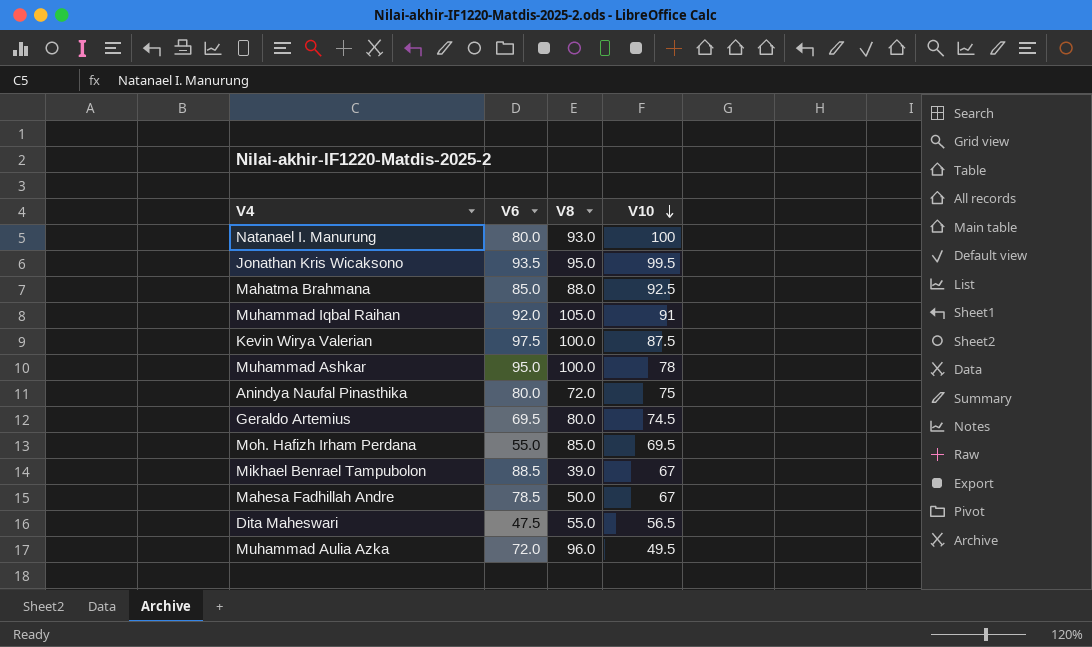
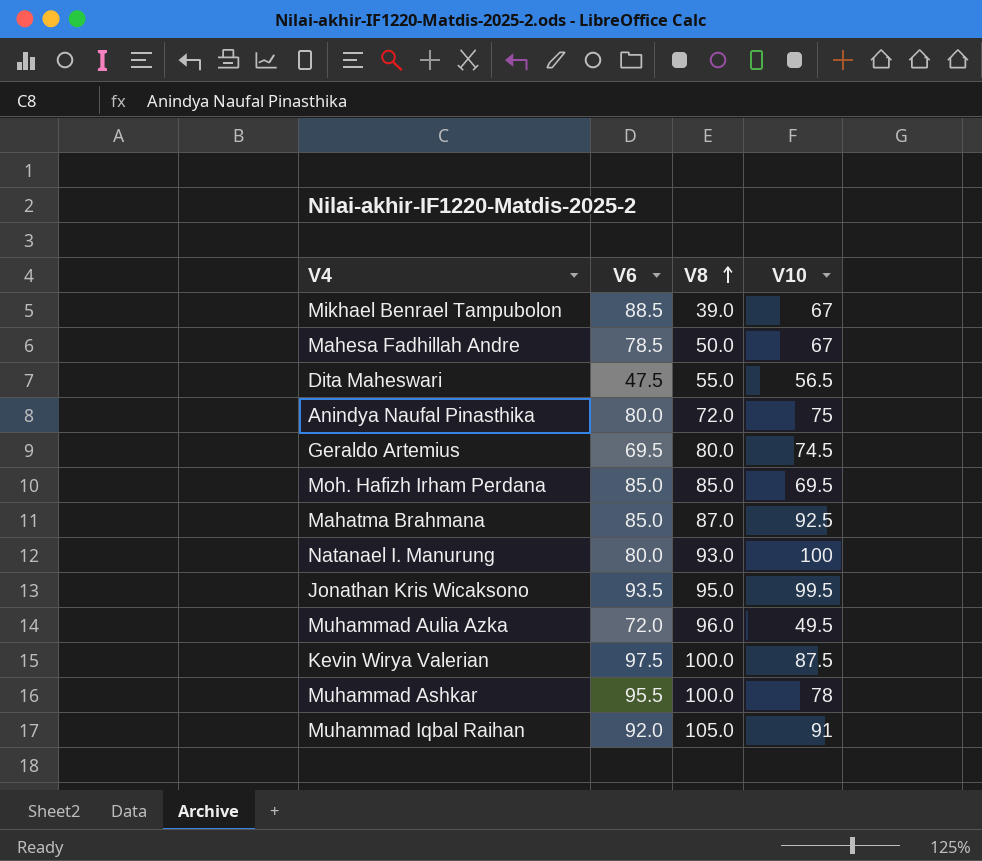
row order: V10 descending -> V8 ascending
Moh. Hafizh Irham Perdana | V6: 55.0 -> 85.0
Mahatma Brahmana | V8: 88.0 -> 87.0
Muhammad Ashkar | V6: 95.0 -> 95.5

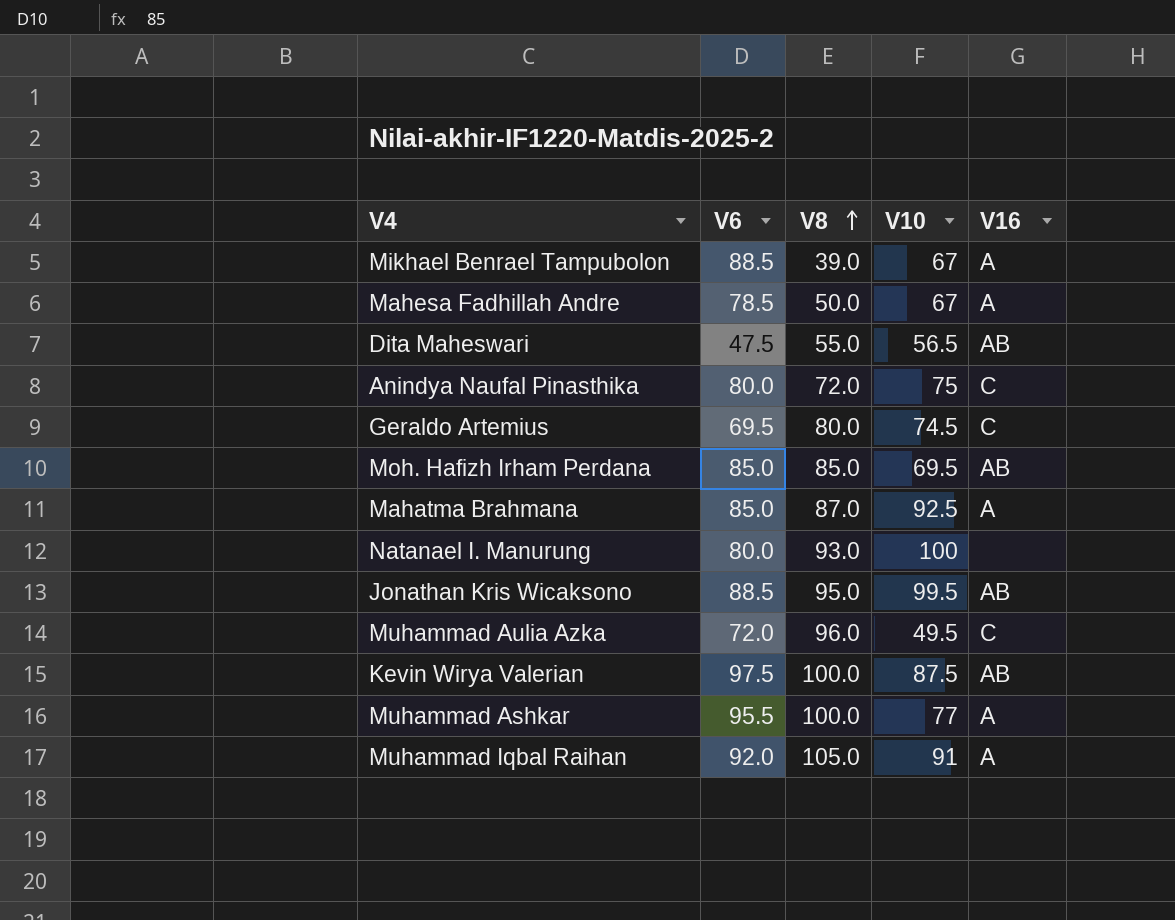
column V16 | position: none -> 5
Jonathan Kris Wicaksono | V6: 93.5 -> 88.5
Muhammad Ashkar | V10: 78 -> 77

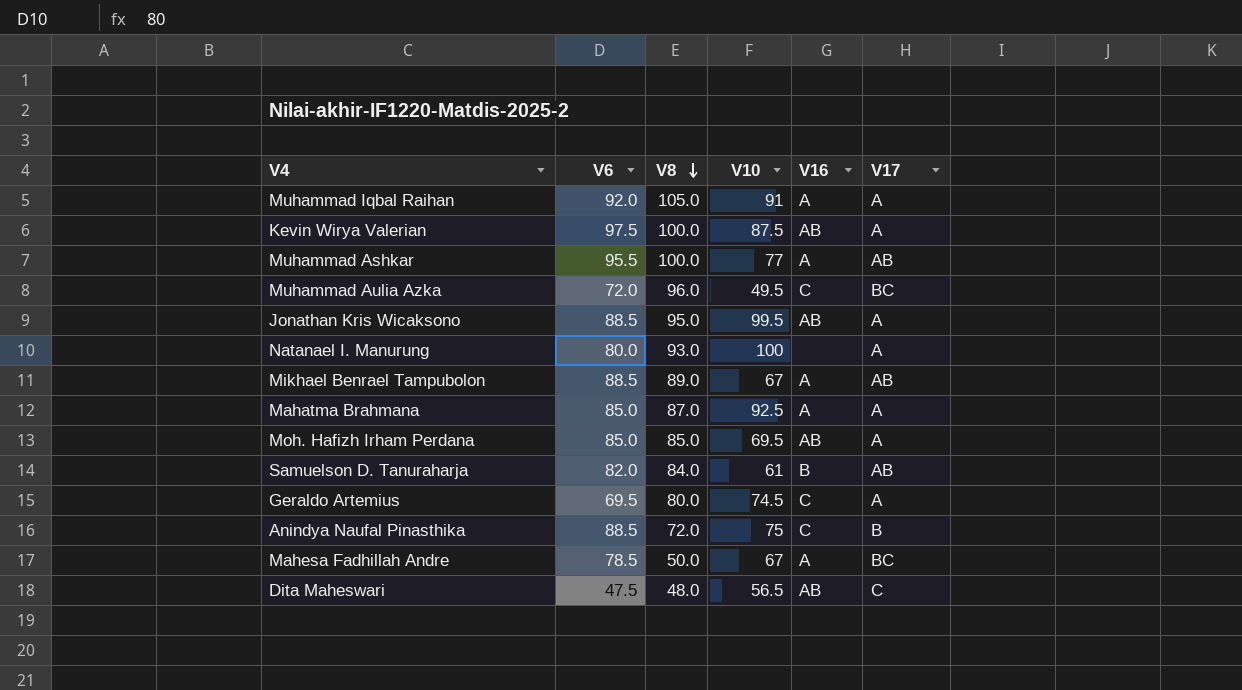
row order: V8 ascending -> V8 descending
column V17 | position: none -> 6
Mikhael Benrael Tampubolon | V8: 39.0 -> 89.0
row Samuelson D. Tanuraharja: none -> 82.0 | 84.0 | 61 | B | AB
Anindya Naufal Pinasthika | V6: 80.0 -> 88.5
Dita Maheswari | V8: 55.0 -> 48.0

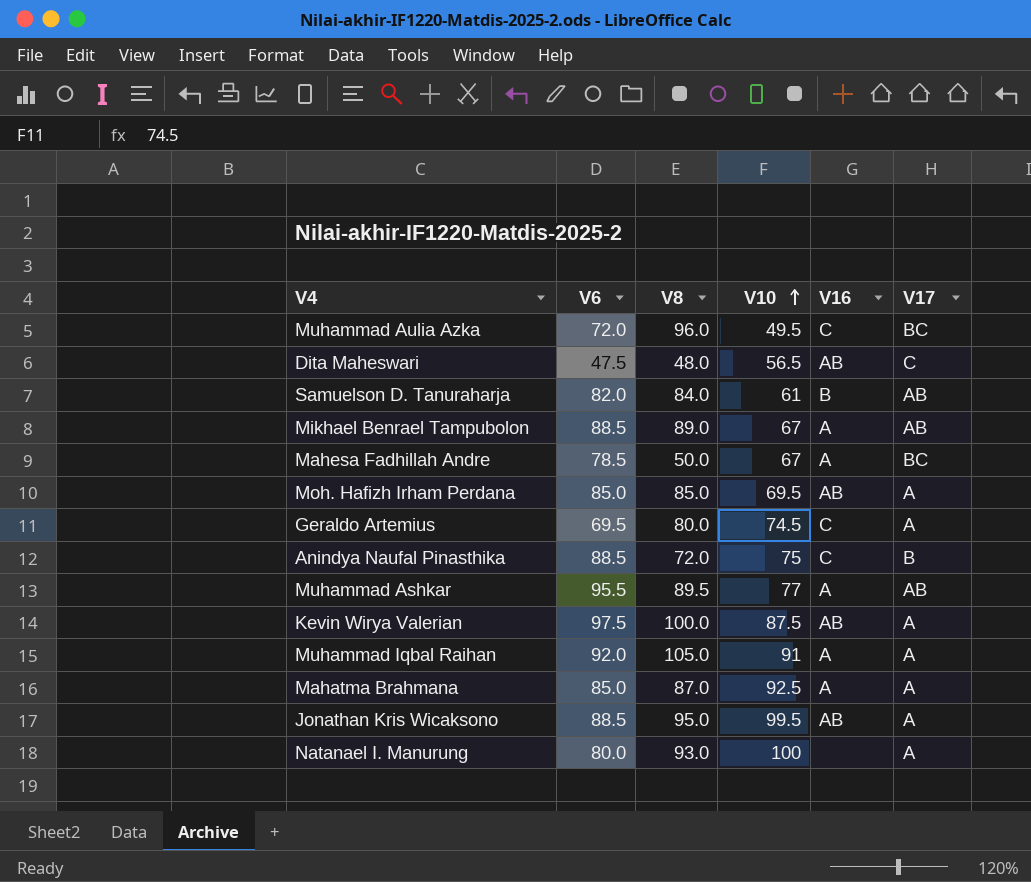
row order: V8 descending -> V10 ascending
Muhammad Ashkar | V8: 100.0 -> 89.5

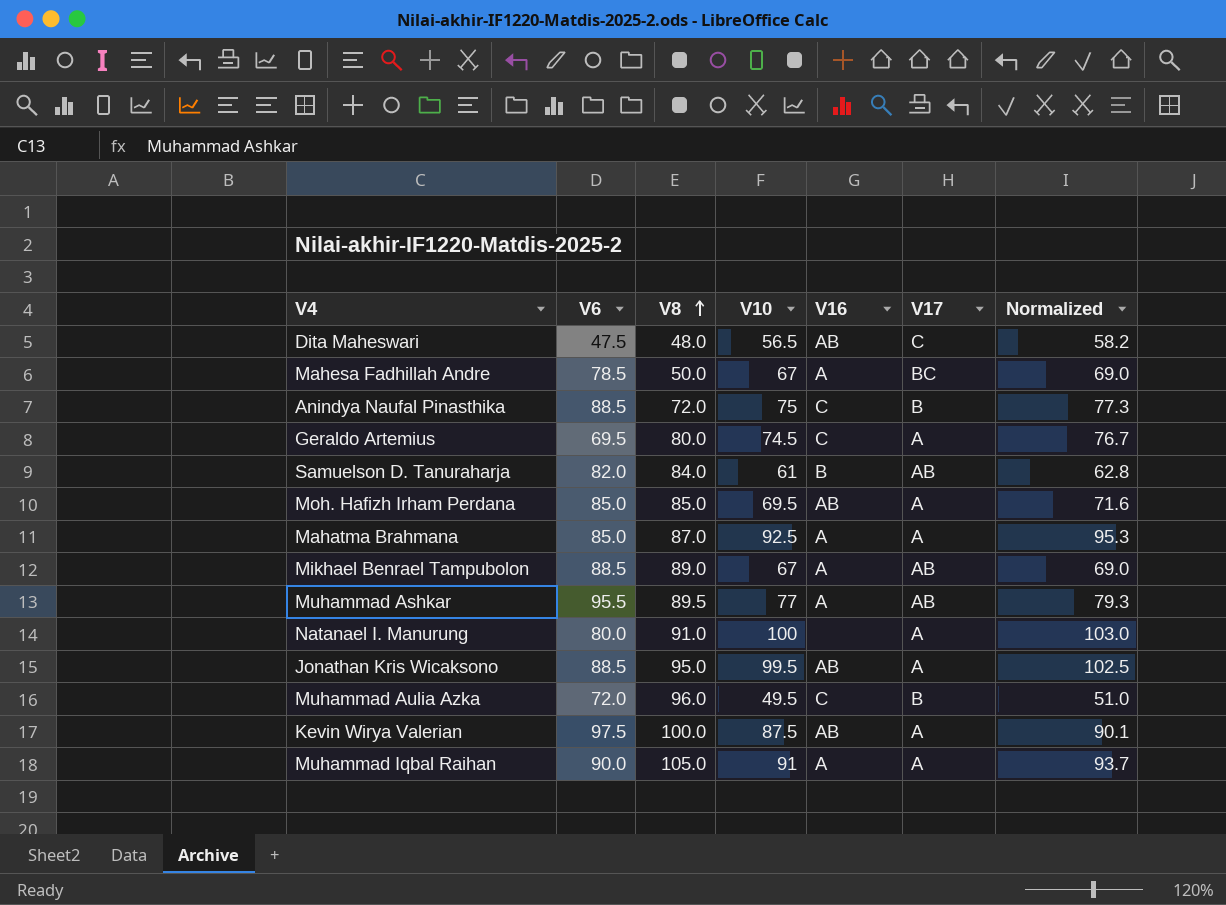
row order: V10 ascending -> V8 ascending
column Normalized | formula: none -> [V10] * 1.03
Natanael I. Manurung | V8: 93.0 -> 91.0
Muhammad Aulia Azka | V17: BC -> B
Muhammad Iqbal Raihan | V6: 92.0 -> 90.0

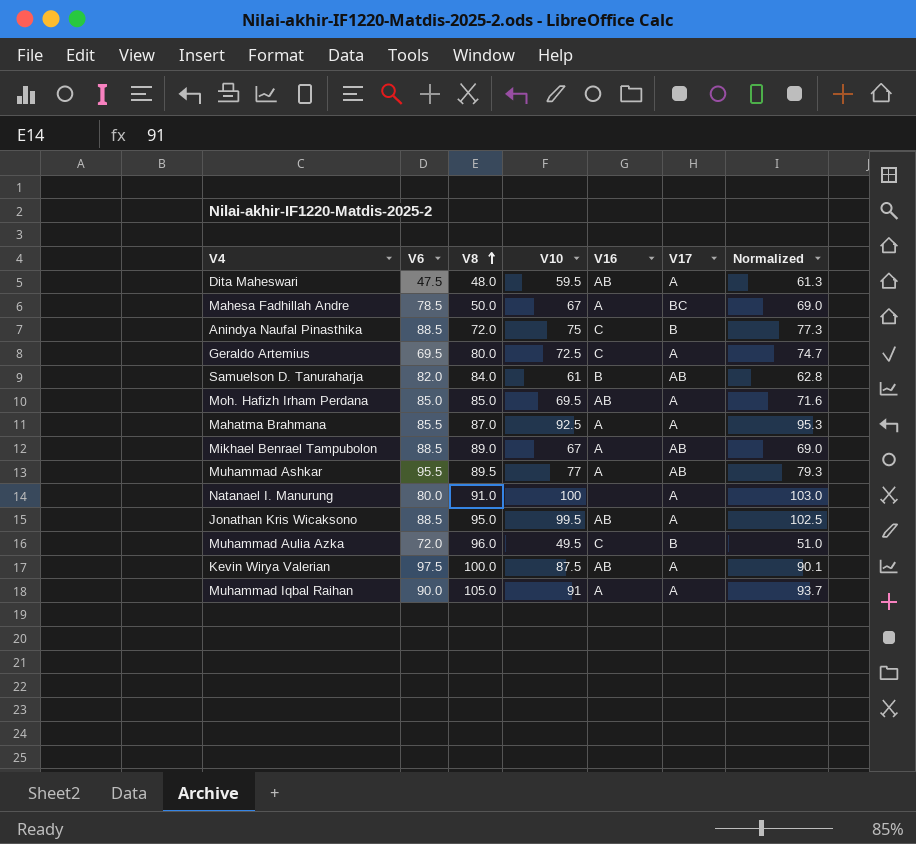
Dita Maheswari | V10: 56.5 -> 59.5
Dita Maheswari | V17: C -> A
Dita Maheswari | Normalized: 58.2 -> 61.3
Geraldo Artemius | V10: 74.5 -> 72.5
Geraldo Artemius | Normalized: 76.7 -> 74.7
Mahatma Brahmana | V6: 85.0 -> 85.5

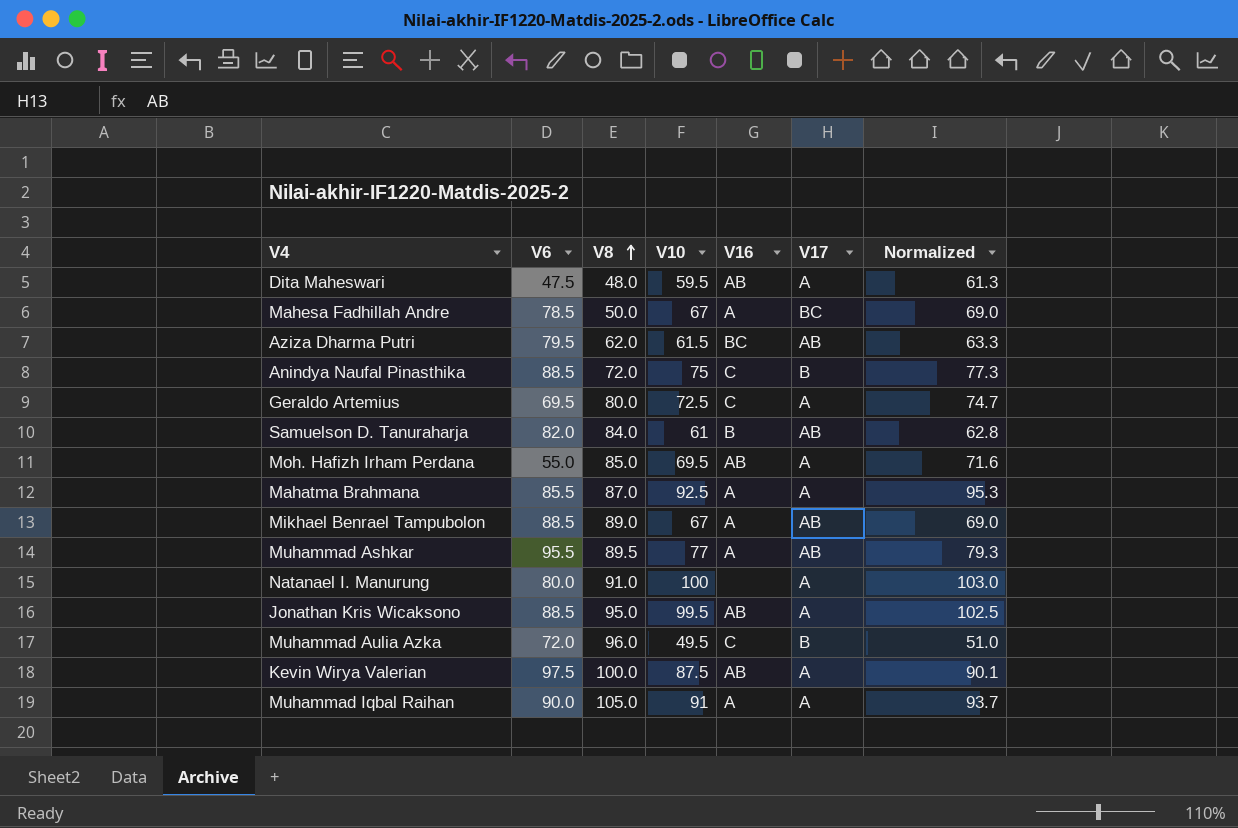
row Aziza Dharma Putri: none -> 79.5 | 62.0 | 61.5 | BC | AB | 63.3
Moh. Hafizh Irham Perdana | V6: 85.0 -> 55.0

